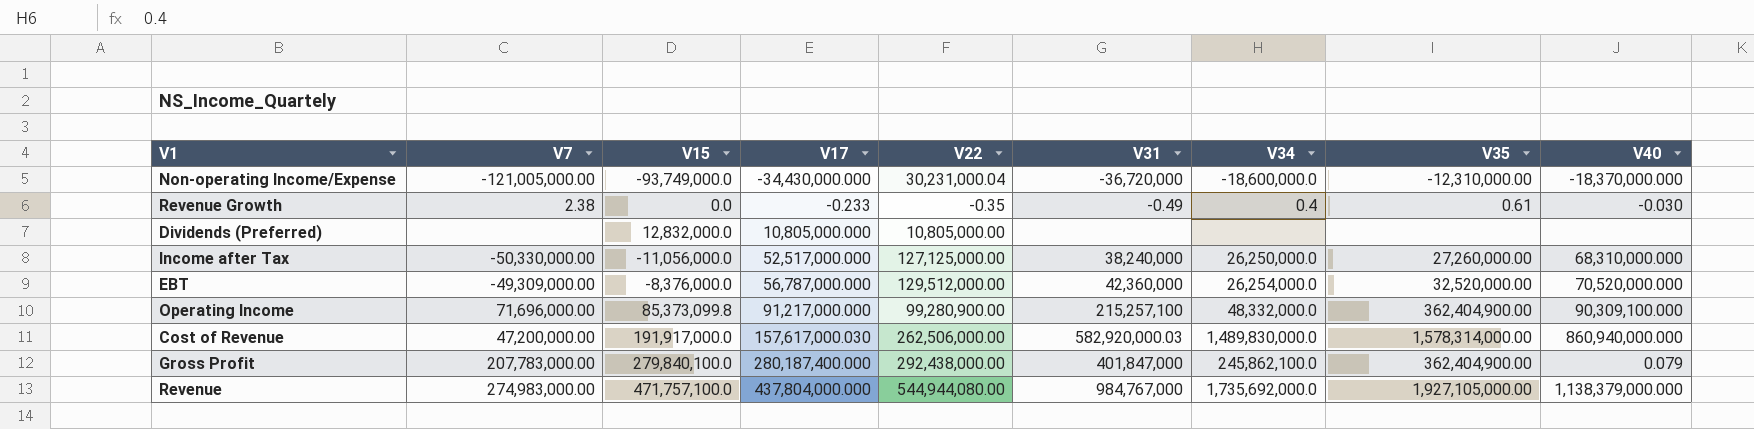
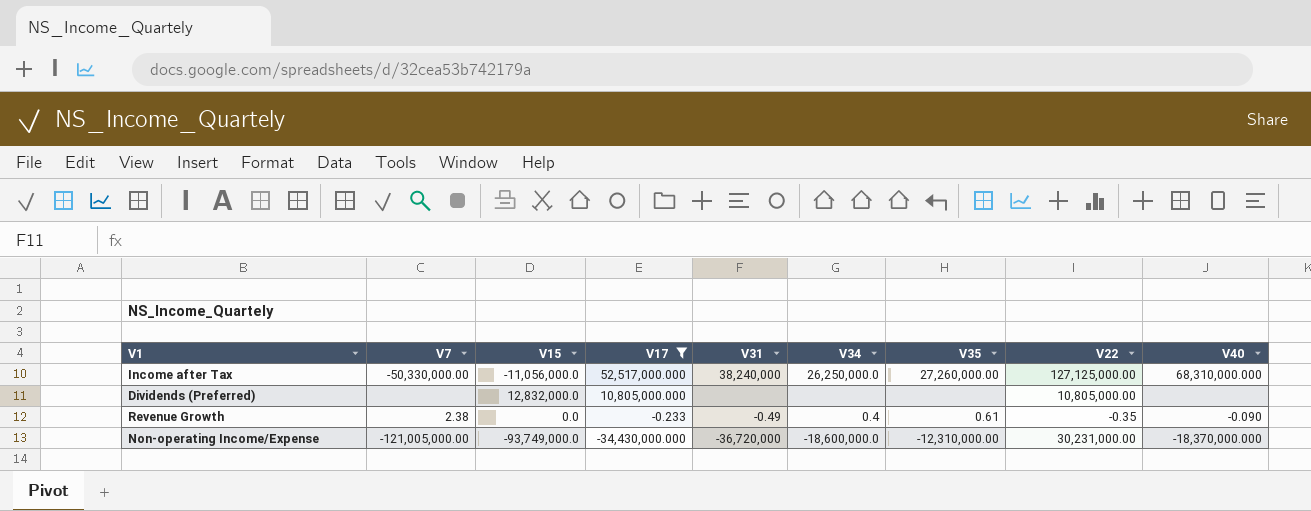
filter: none -> V17 <= 52,517,000.000
row order: V17 ascending -> V17 descending
column V22 | position: 5 -> 8
Revenue Growth | V40: -0.030 -> -0.090
Non-operating Income/Expense | V22: 30,231,000.04 -> 30,231,000.00

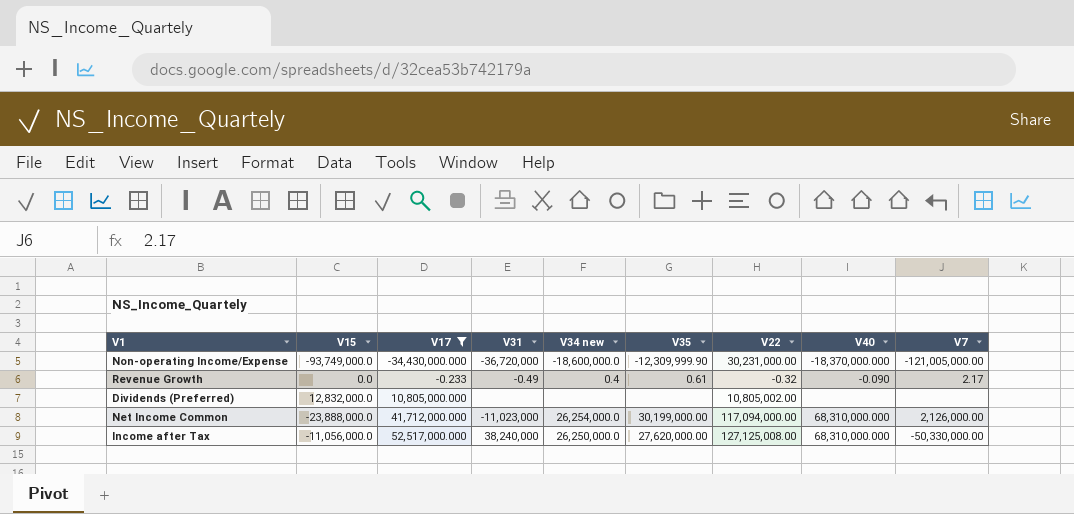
row order: V17 descending -> V17 ascending
column name: V34 -> V34 new
column V7 | position: 2 -> 9
Non-operating Income/Expense | V35: -12,310,000.00 -> -12,309,999.90
Revenue Growth | V22: -0.35 -> -0.32
Revenue Growth | V7: 2.38 -> 2.17
Dividends (Preferred) | V22: 10,805,000.00 -> 10,805,002.00
row Net Income Common: none -> -23,888,000.0 | 41,712,000.000 | -11,023,000 | 26,254,000.0 | 30,199,000.00 | 117,094,000.00 | 68,310,000.000 | 2,126,000.00
Income after Tax | V35: 27,260,000.00 -> 27,620,000.00
Income after Tax | V22: 127,125,000.00 -> 127,125,008.00

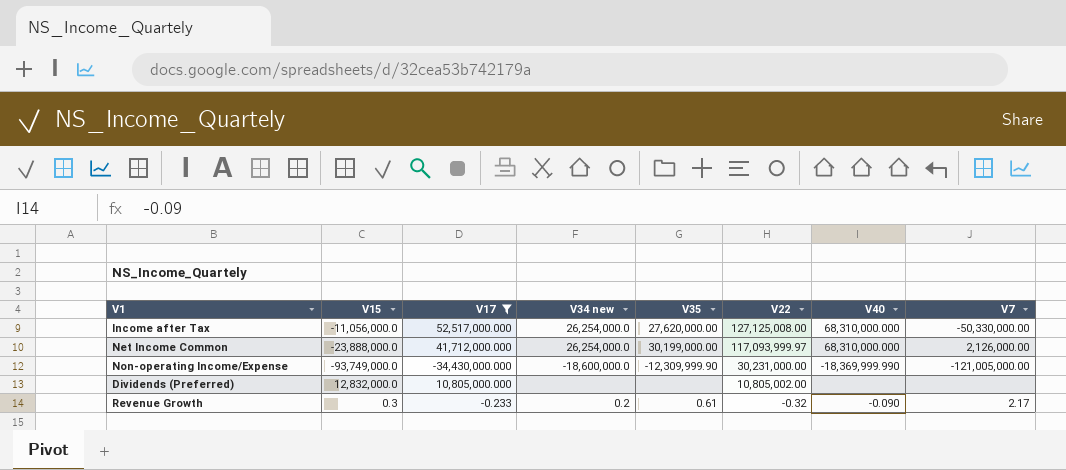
row order: V17 ascending -> V22 descending
column V31 | position: 4 -> none
Income after Tax | V34 new: 26,250,000.0 -> 26,254,000.0
Net Income Common | V22: 117,094,000.00 -> 117,093,999.97
Non-operating Income/Expense | V40: -18,370,000.000 -> -18,369,999.990
Revenue Growth | V15: 0.0 -> 0.3
Revenue Growth | V34 new: 0.4 -> 0.2

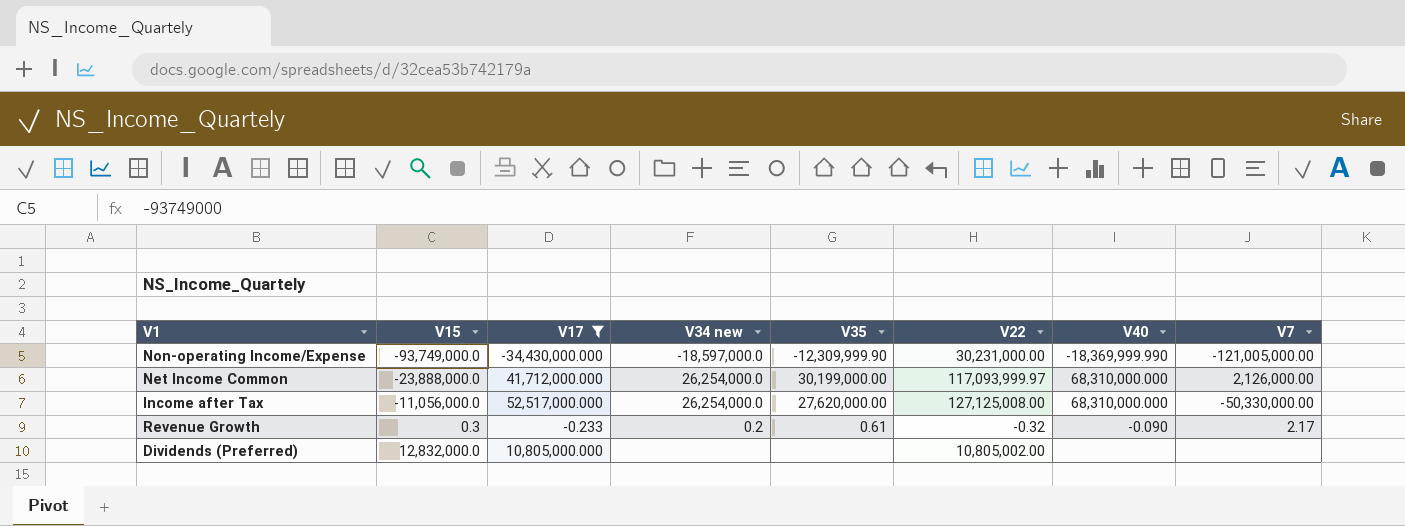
row order: V22 descending -> V15 ascending
Non-operating Income/Expense | V34 new: -18,600,000.0 -> -18,597,000.0

